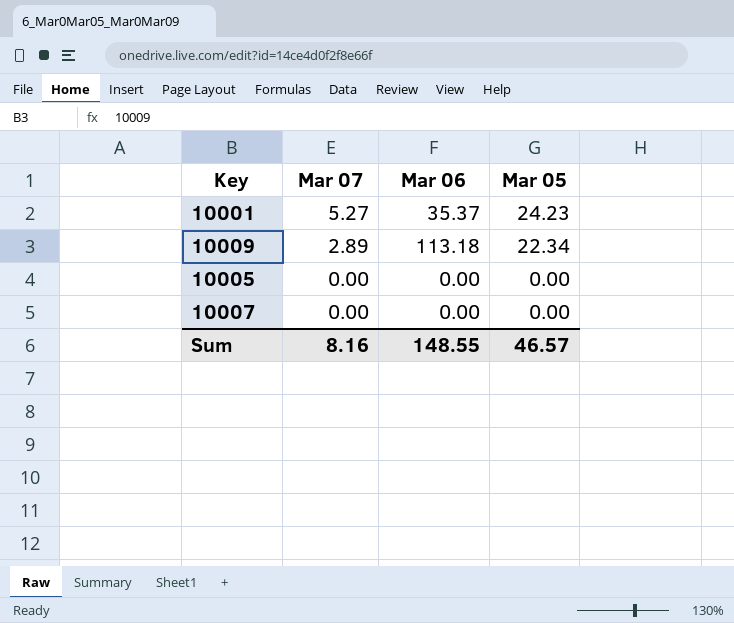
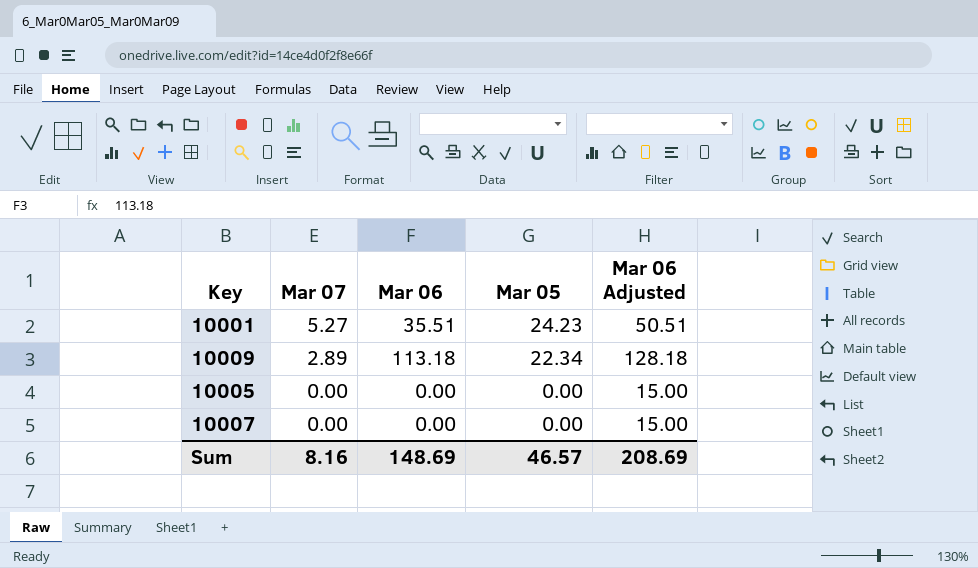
column Mar 06 Adjusted | formula: none -> [Mar 06] + 15
10001 | Mar 06: 35.37 -> 35.51
Sum | Mar 06: 148.55 -> 148.69

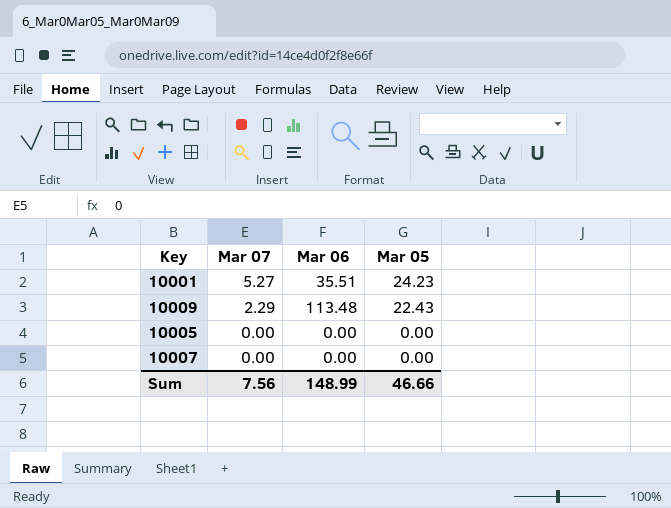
column Mar 06 Adjusted | formula: [Mar 06] + 15 -> none
10009 | Mar 07: 2.89 -> 2.29
10009 | Mar 06: 113.18 -> 113.48
10009 | Mar 05: 22.34 -> 22.43
Sum | Mar 07: 8.16 -> 7.56
Sum | Mar 06: 148.69 -> 148.99
Sum | Mar 05: 46.57 -> 46.66

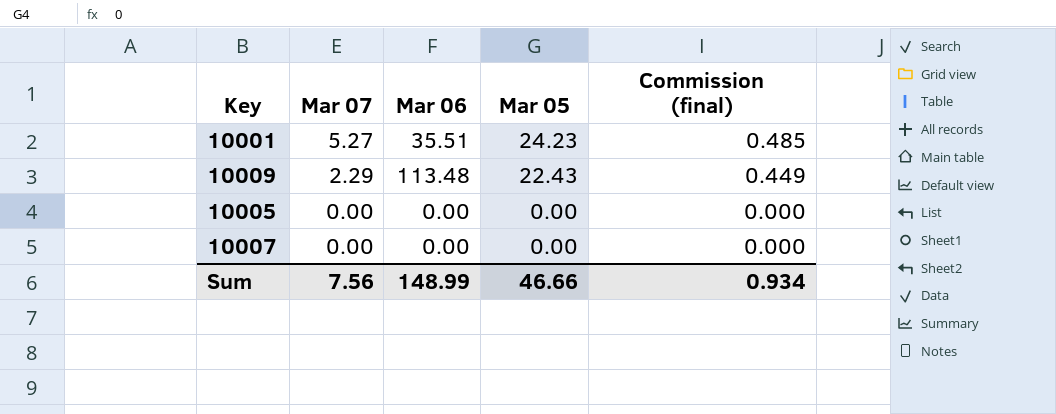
column Commission (final) | formula: none -> [Mar 05] * 0.02

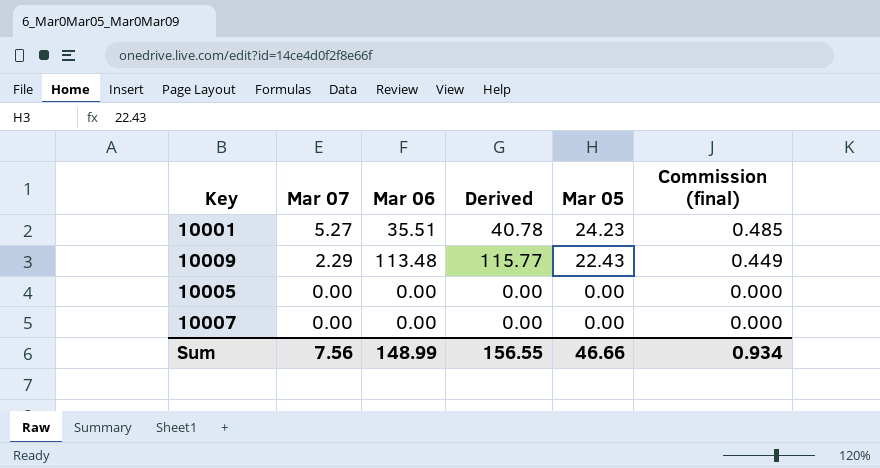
column Derived | formula: none -> [Mar 07] + [Mar 06]

